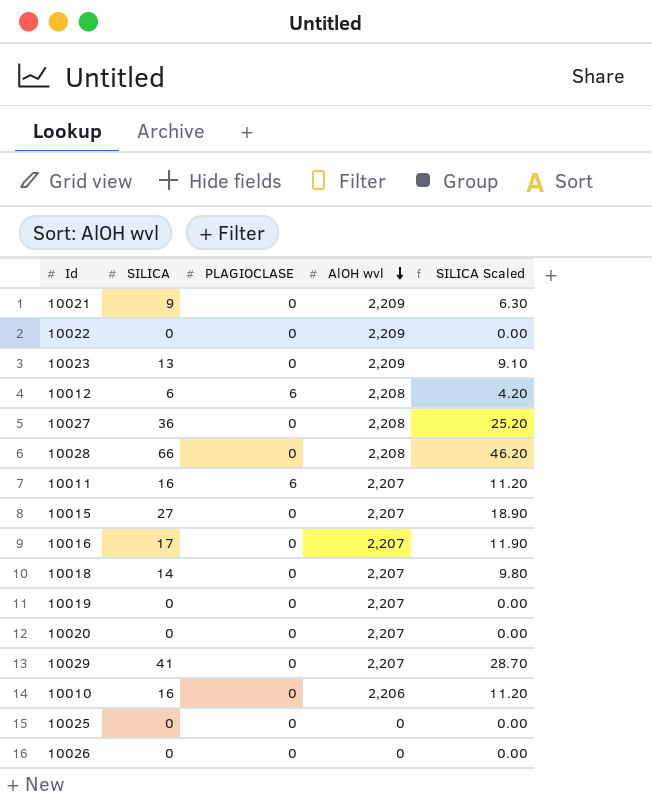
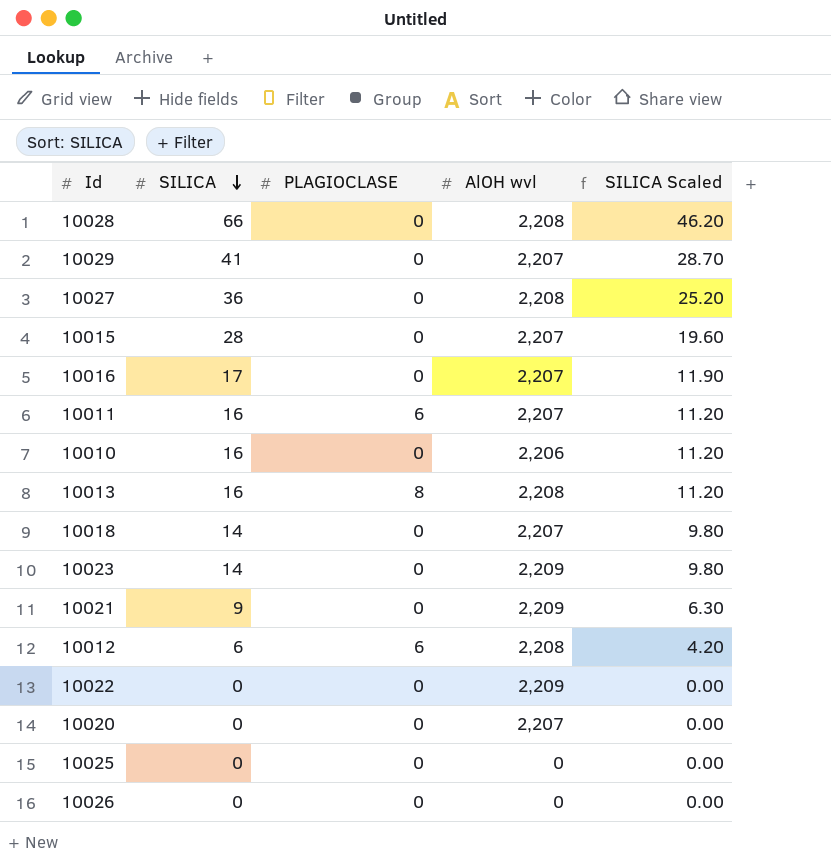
row order: AlOH wvl descending -> SILICA descending
row 10019: 0 | 0 | 2,207 | 0.00 -> none
10015 | SILICA: 27 -> 28
10015 | SILICA Scaled: 18.90 -> 19.60
row 10013: none -> 16 | 8 | 2,208 | 11.20
10023 | SILICA: 13 -> 14
10023 | SILICA Scaled: 9.10 -> 9.80

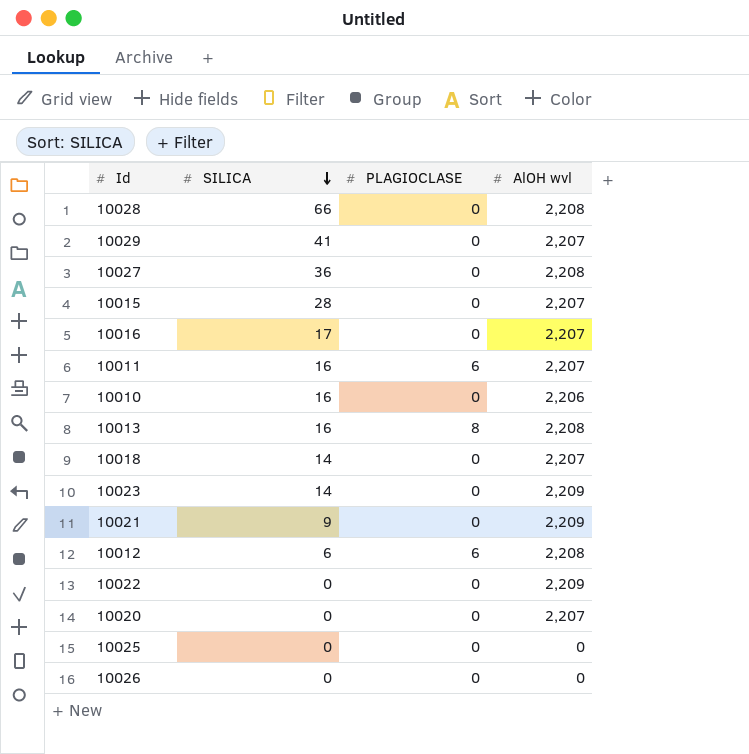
column SILICA Scaled | formula: [SILICA] * 0.7 -> none

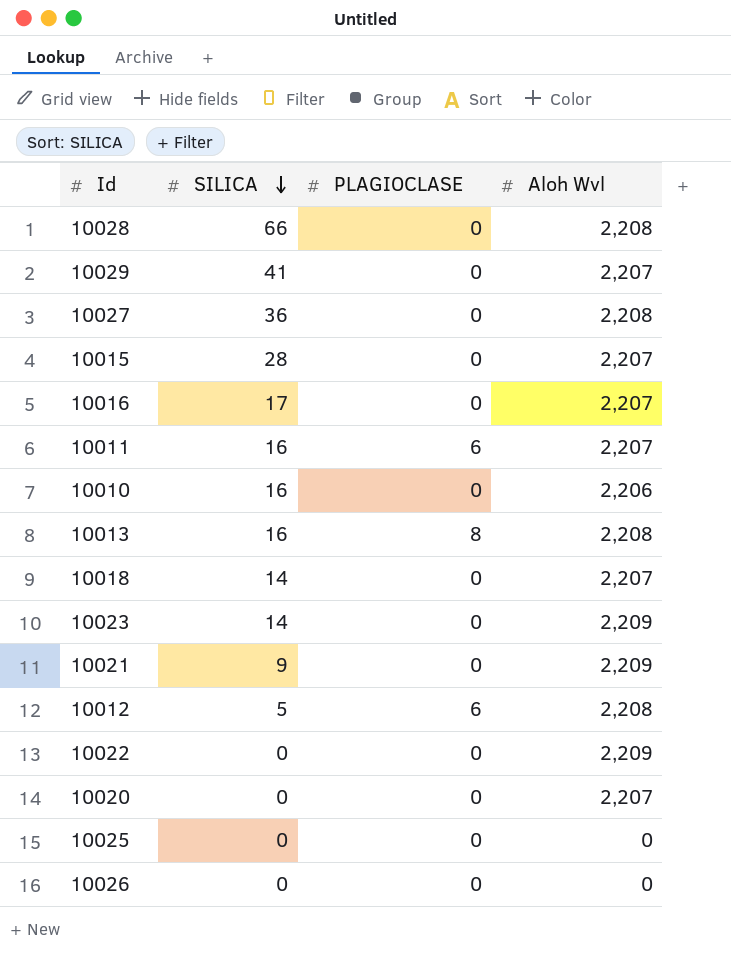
column name: AlOH wvl -> Aloh Wvl
10012 | SILICA: 6 -> 5

